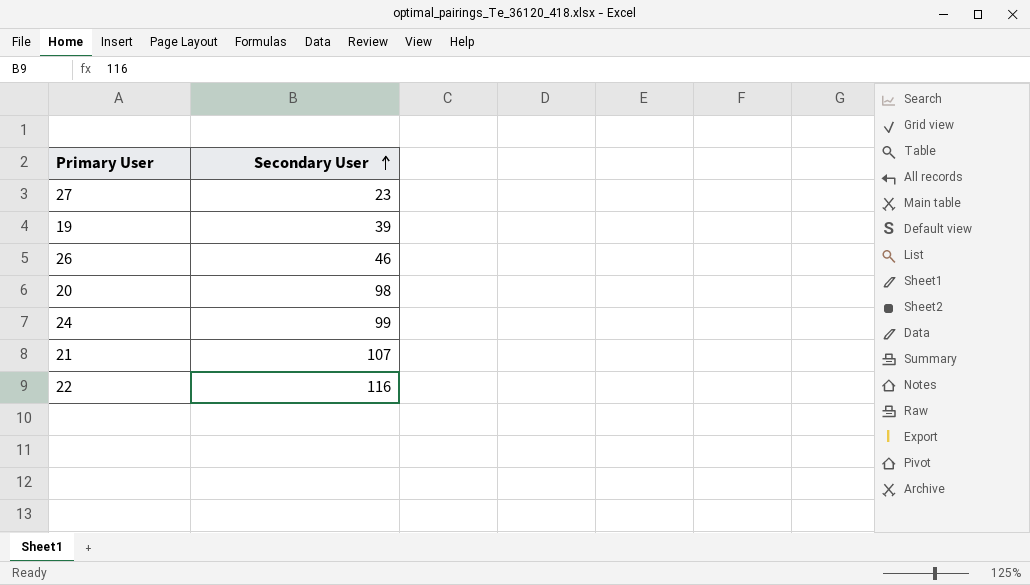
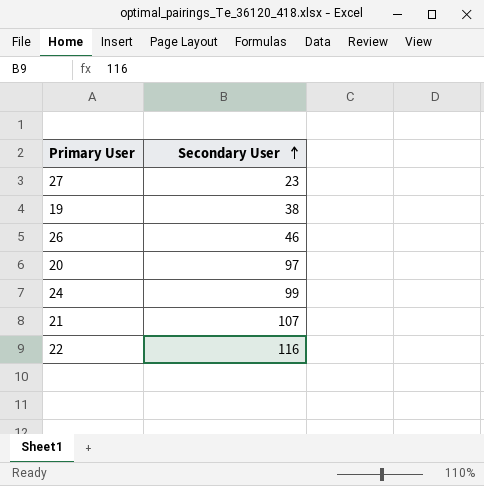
19 | Secondary User: 39 -> 38
20 | Secondary User: 98 -> 97

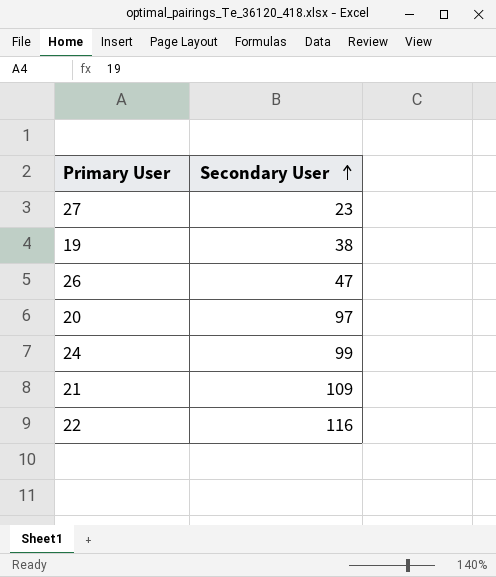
26 | Secondary User: 46 -> 47
21 | Secondary User: 107 -> 109

